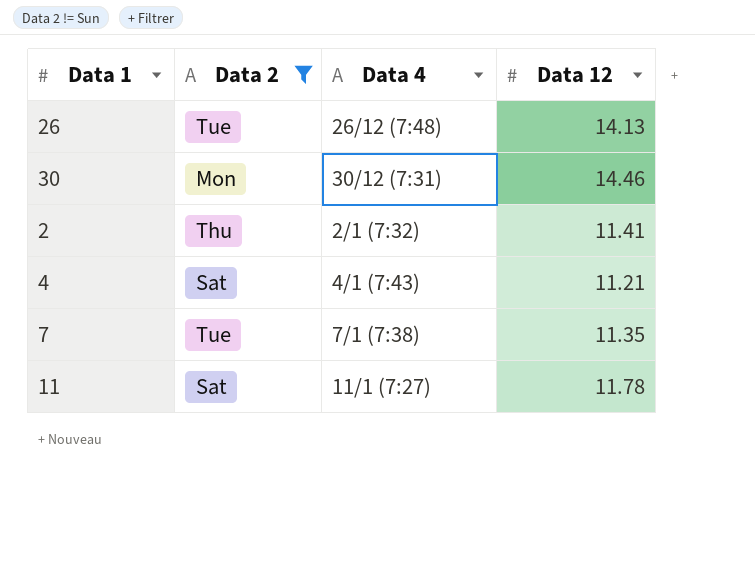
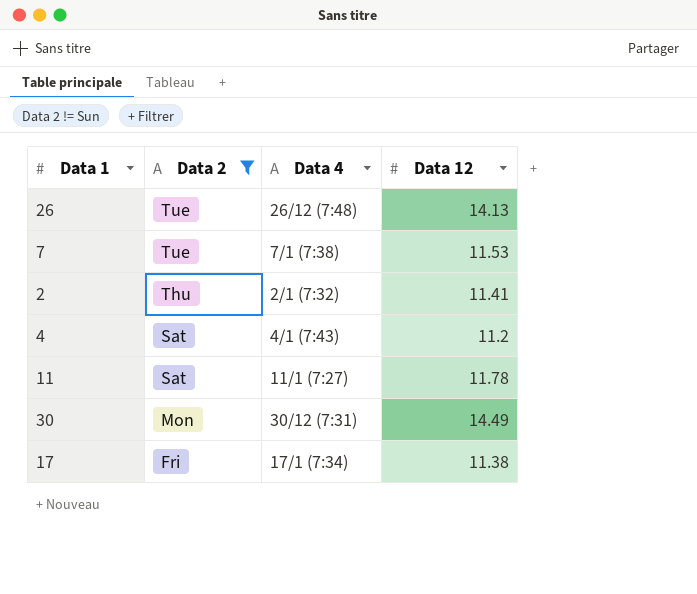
row order: none -> Data 2 descending
7 | Data 12: 11.35 -> 11.53
4 | Data 12: 11.21 -> 11.2
30 | Data 12: 14.46 -> 14.49
row 17: none -> Fri | 17/1 (7:34) | 11.38

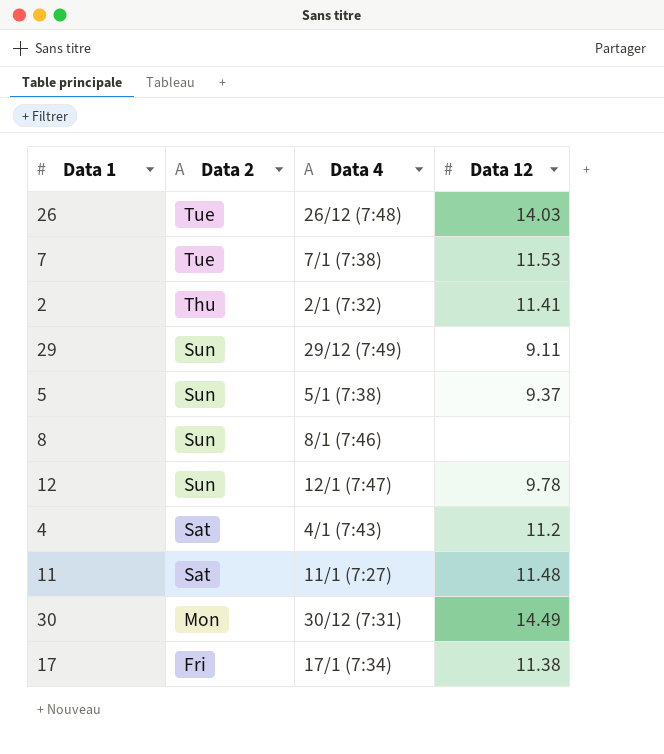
filter: Data 2 != Sun -> none
26 | Data 12: 14.13 -> 14.03
11 | Data 12: 11.78 -> 11.48

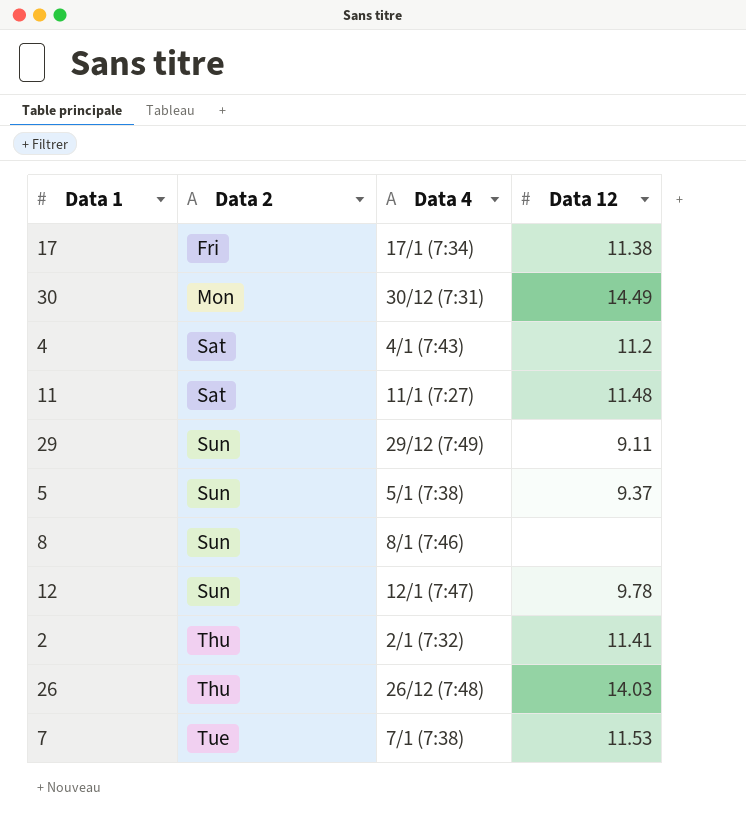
row order: Data 2 descending -> Data 2 ascending
26 | Data 2: Tue -> Thu

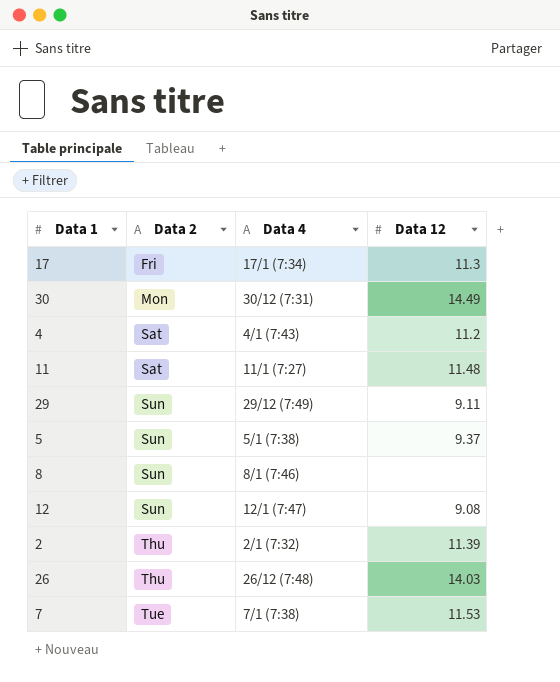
17 | Data 12: 11.38 -> 11.3
12 | Data 12: 9.78 -> 9.08
2 | Data 12: 11.41 -> 11.39

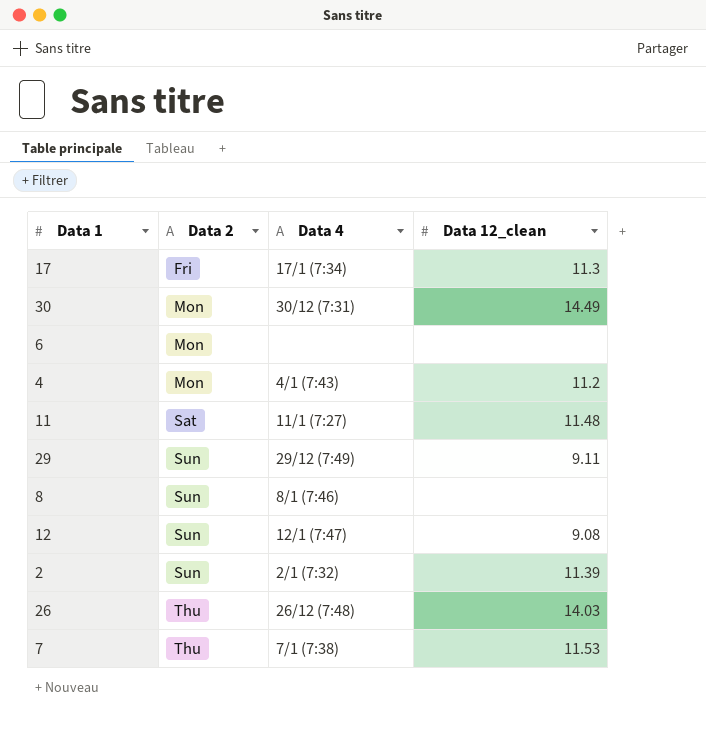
column name: Data 12 -> Data 12_clean
row 5: Sun | 5/1 (7:38) | 9.37 -> none
row 6: none -> Mon | none | none
4 | Data 2: Sat -> Mon
2 | Data 2: Thu -> Sun
7 | Data 2: Tue -> Thu

